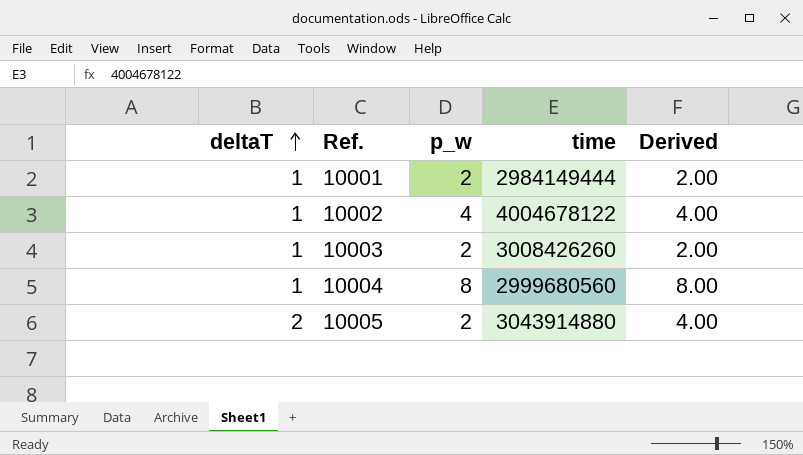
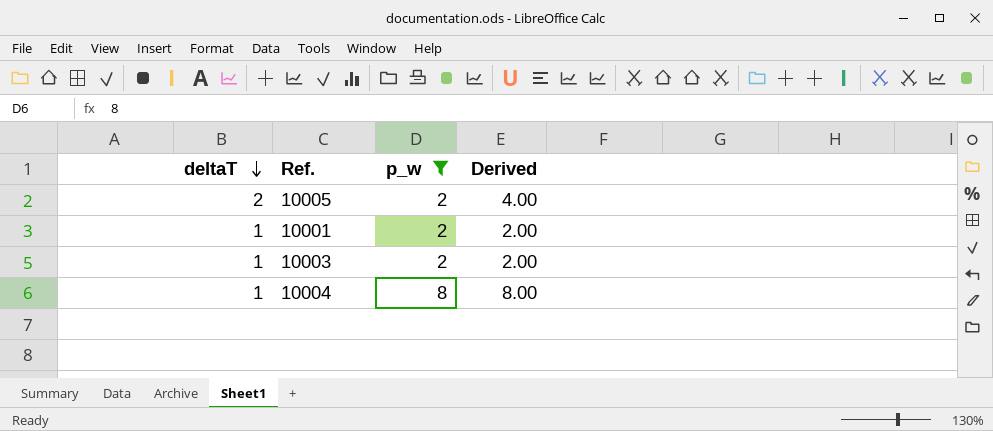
filter: none -> p_w != 4
row order: deltaT ascending -> deltaT descending
column time | position: 4 -> none

